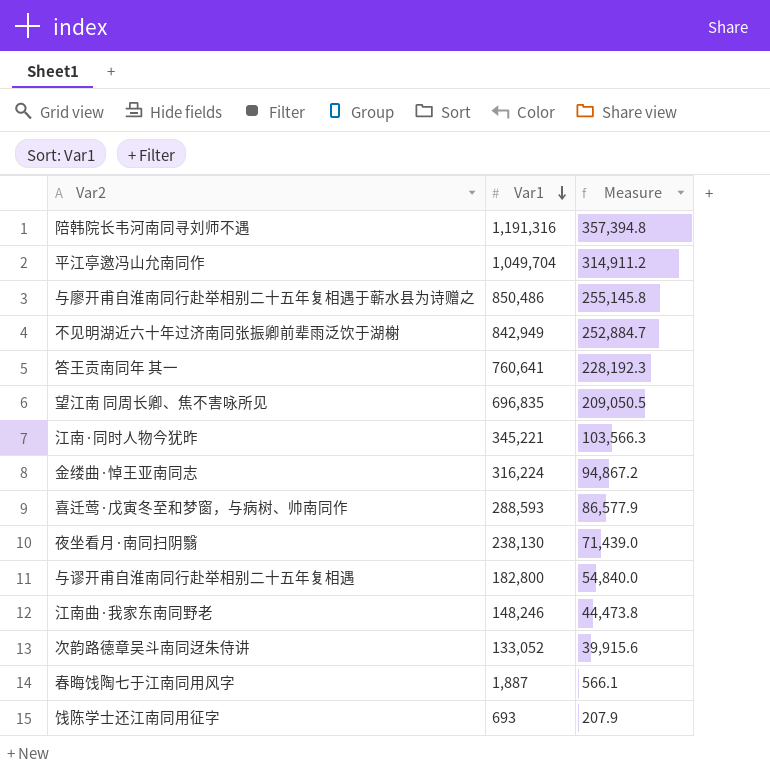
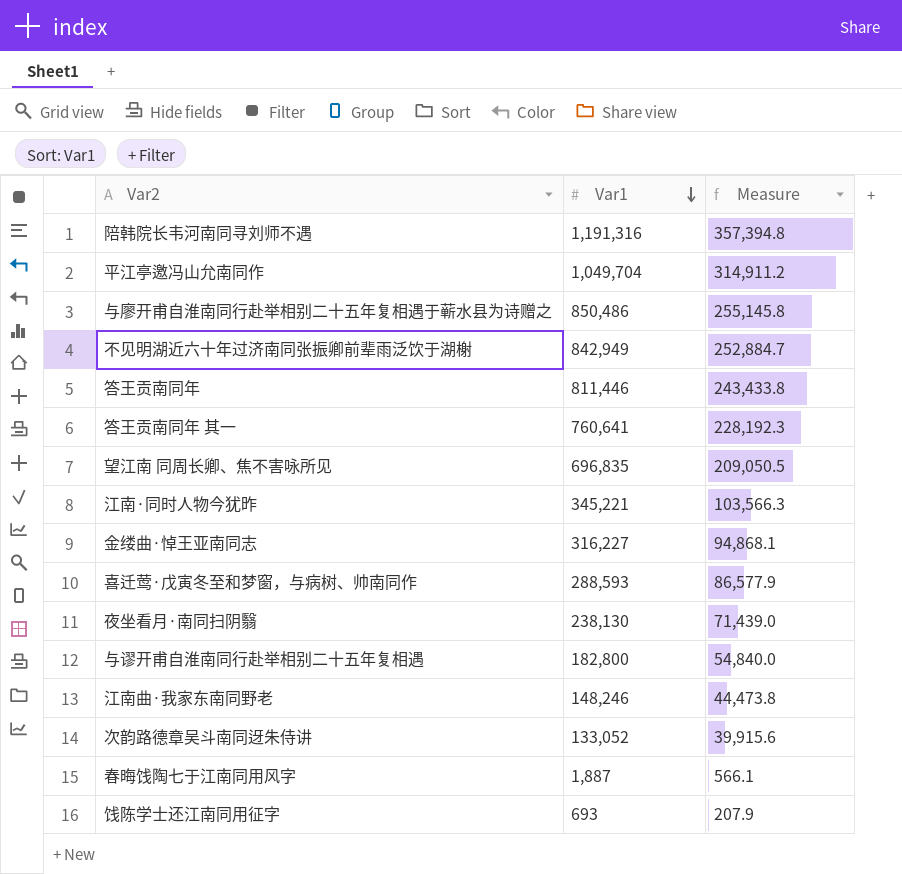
row 答王贡南同年: none -> 811,446 | 243,433.8
金缕曲·悼王亚南同志 | Var1: 316,224 -> 316,227
金缕曲·悼王亚南同志 | Measure: 94,867.2 -> 94,868.1

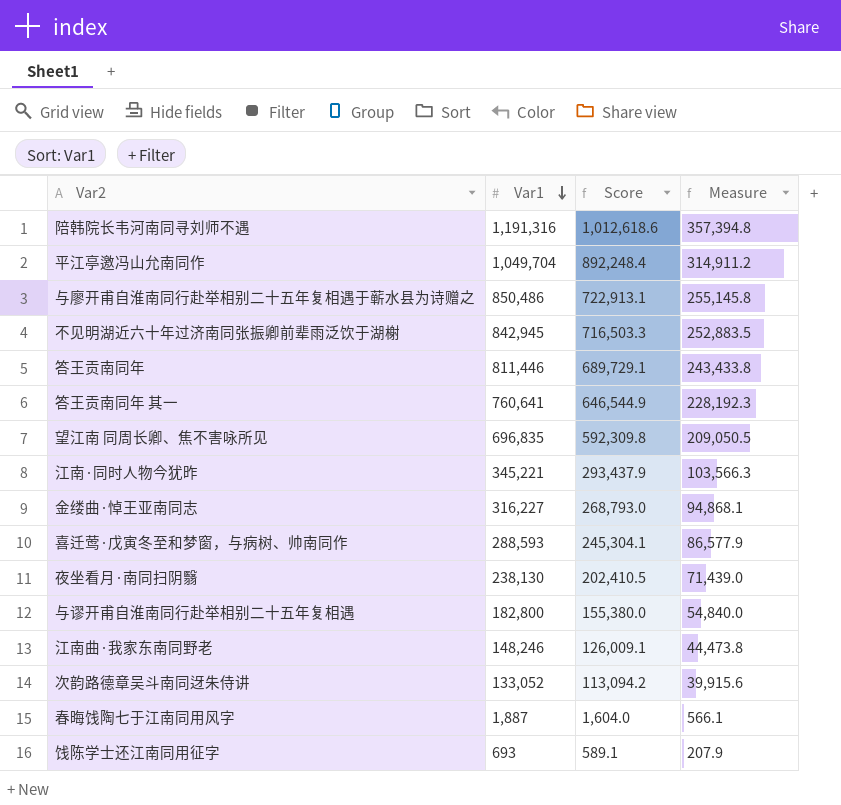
column Score | formula: none -> [Var1] * 0.85
不见明湖近六十年过济南同张振卿前辈雨泛饮于湖榭 | Var1: 842,949 -> 842,945
不见明湖近六十年过济南同张振卿前辈雨泛饮于湖榭 | Measure: 252,884.7 -> 252,883.5

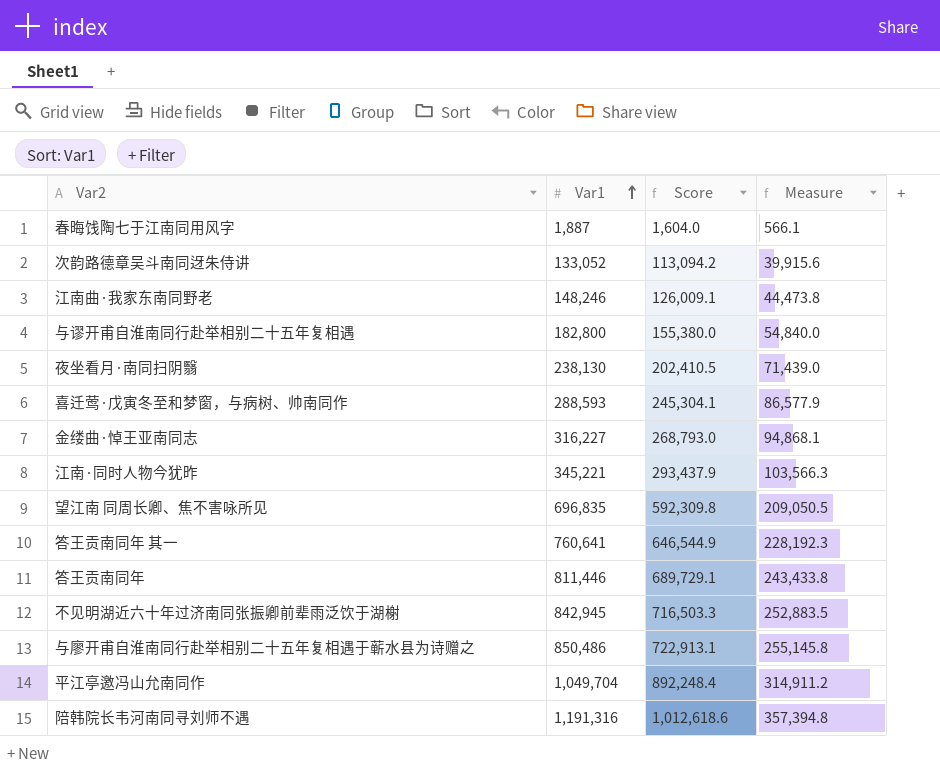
row order: Var1 descending -> Var1 ascending
row 饯陈学士还江南同用征字: 693 | 589.1 | 207.9 -> none

